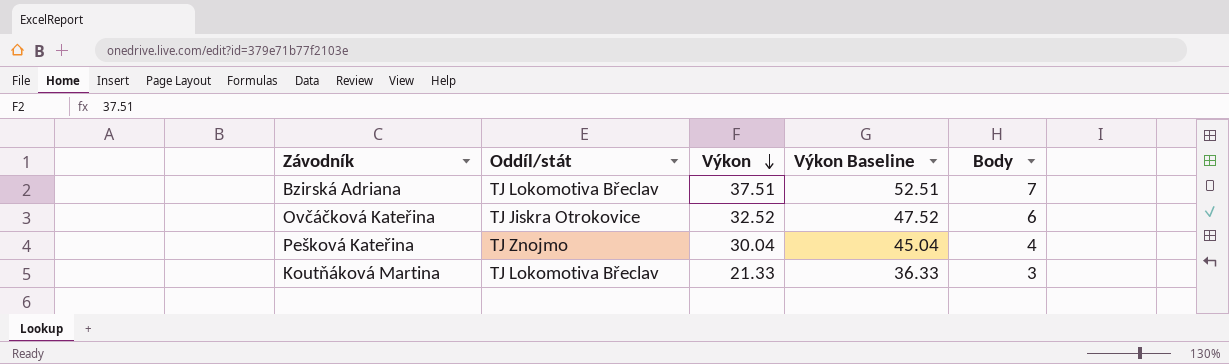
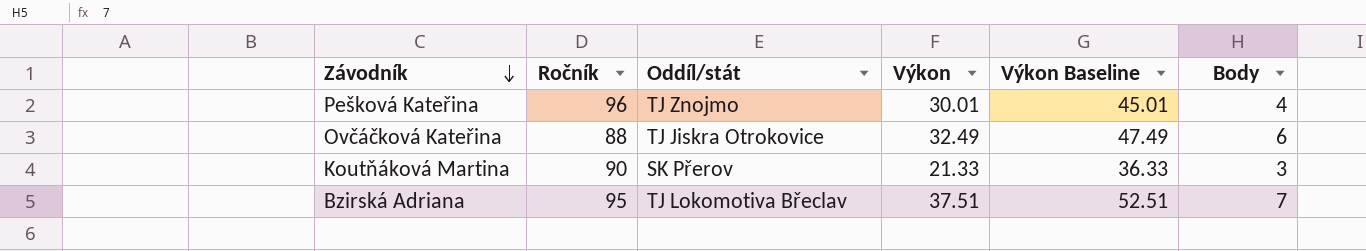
row order: Výkon descending -> Závodník descending
column Ročník | position: none -> 2
Pešková Kateřina | Výkon: 30.04 -> 30.01
Pešková Kateřina | Výkon Baseline: 45.04 -> 45.01
Ovčáčková Kateřina | Výkon: 32.52 -> 32.49
Ovčáčková Kateřina | Výkon Baseline: 47.52 -> 47.49
Koutňáková Martina | Oddíl/stát: TJ Lokomotiva Břeclav -> SK Přerov

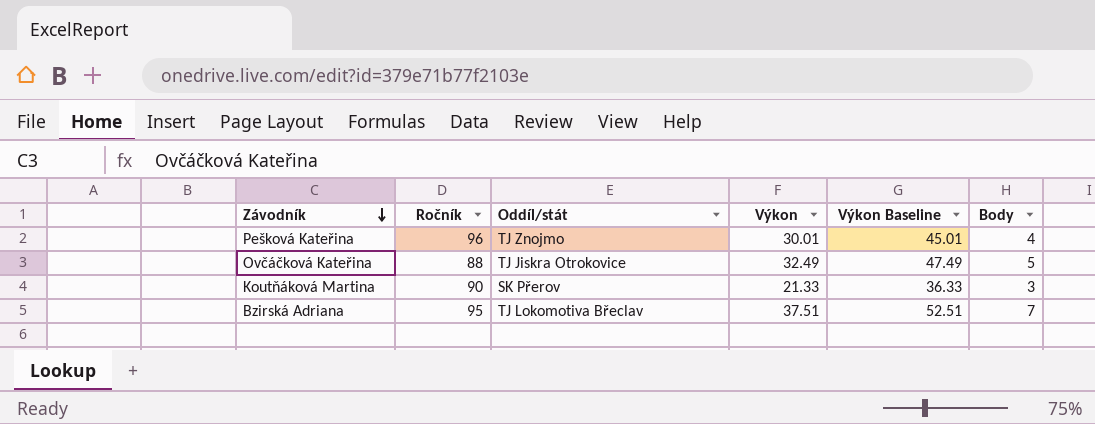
Ovčáčková Kateřina | Body: 6 -> 5

